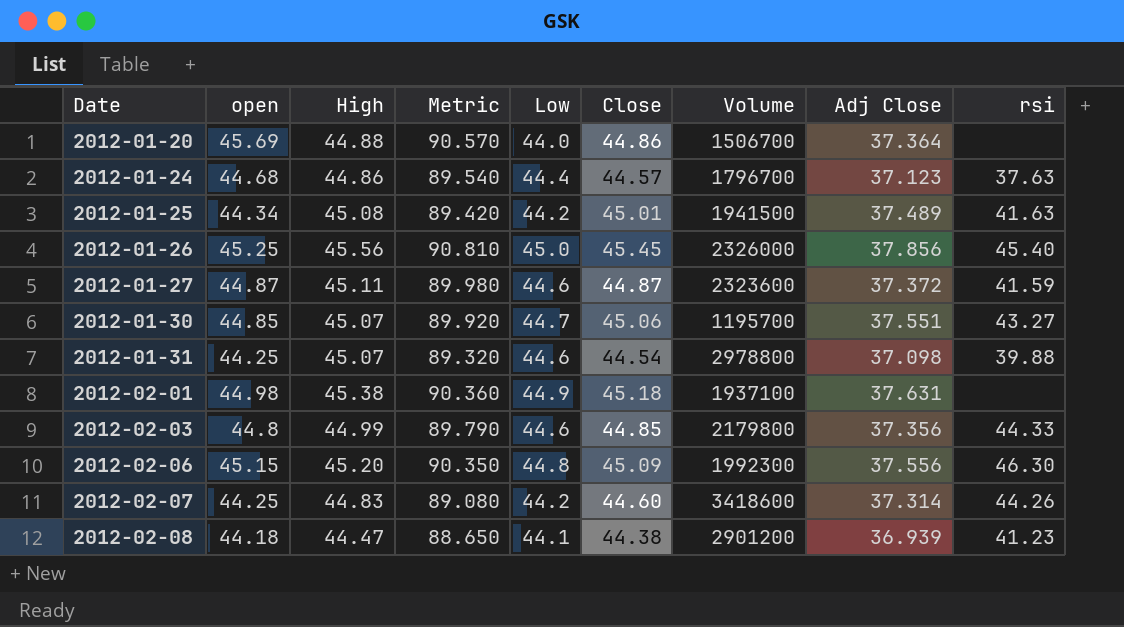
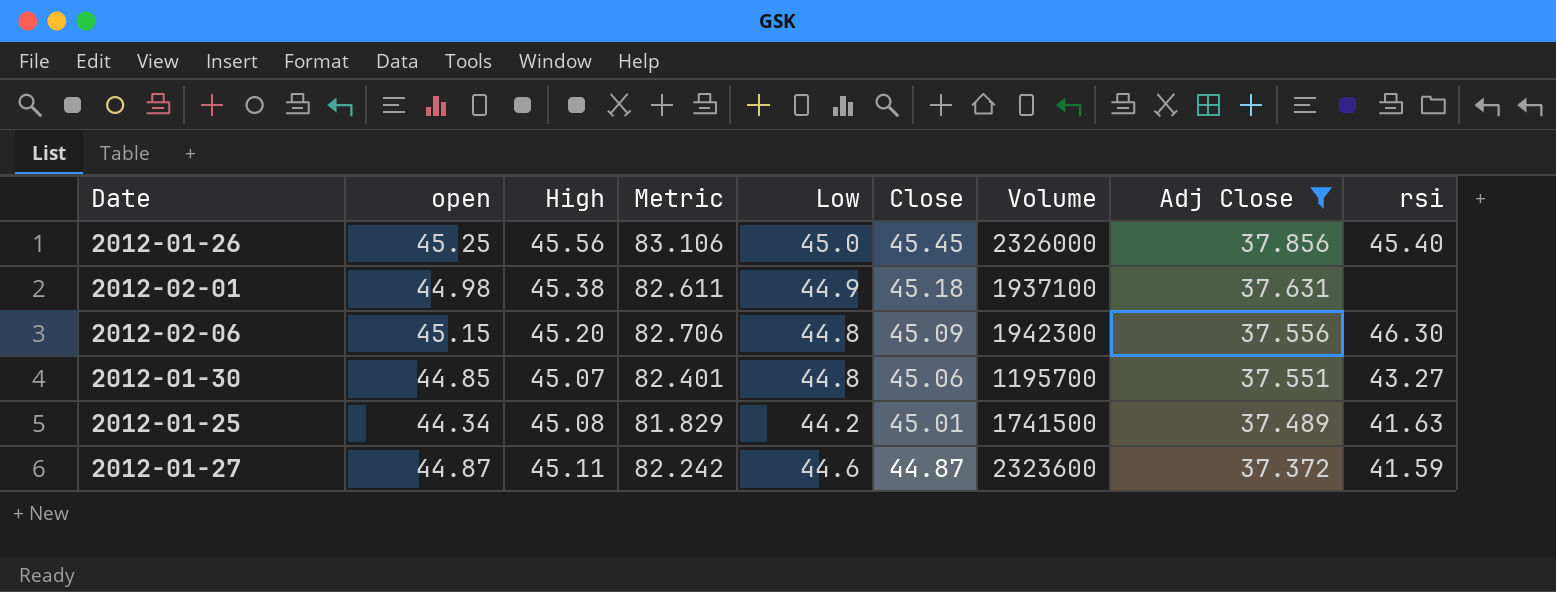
filter: none -> Adj Close >= 37.372
row order: Date ascending -> Close descending
column Metric | formula: [open] + [High] -> [open] + [Adj Close]
2012-02-06 | Volume: 1992300 -> 1942300
2012-01-30 | Low: 44.7 -> 44.8
2012-01-25 | Volume: 1941500 -> 1741500

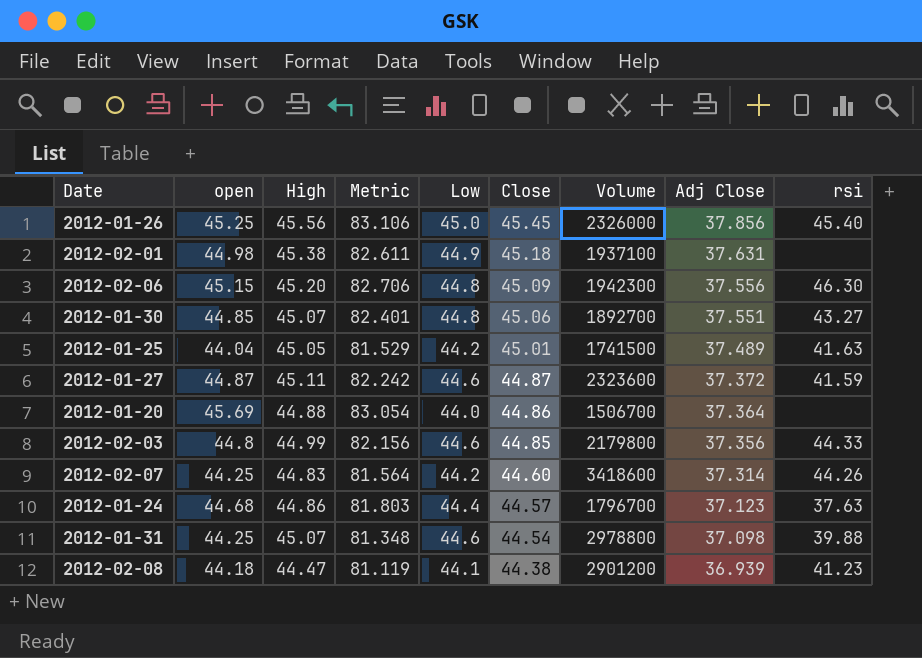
filter: Adj Close >= 37.372 -> none
2012-01-30 | Volume: 1195700 -> 1892700
2012-01-25 | open: 44.34 -> 44.04
2012-01-25 | High: 45.08 -> 45.05
2012-01-25 | Metric: 81.829 -> 81.529

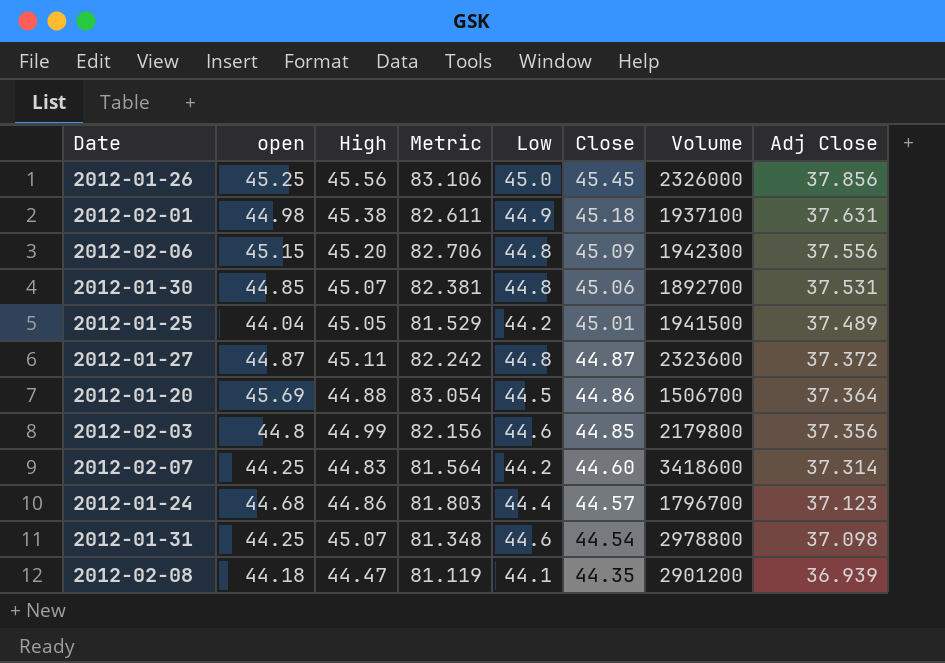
column rsi | position: 9 -> none
2012-01-30 | Metric: 82.401 -> 82.381
2012-01-30 | Adj Close: 37.551 -> 37.531
2012-01-25 | Volume: 1741500 -> 1941500
2012-01-27 | Low: 44.6 -> 44.8
2012-01-20 | Low: 44.0 -> 44.5
2012-02-08 | Close: 44.38 -> 44.35

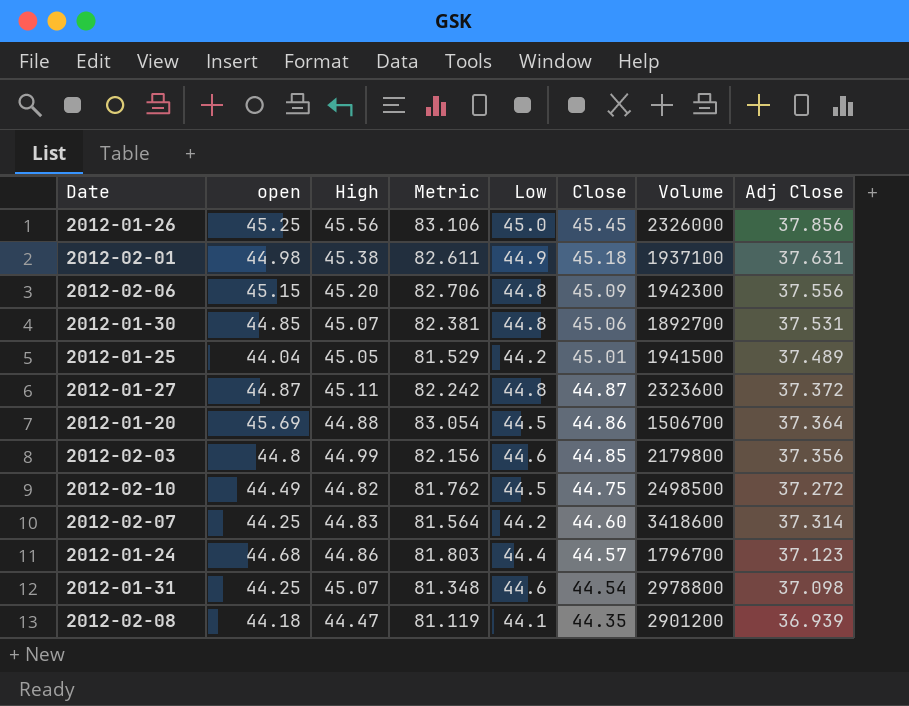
row 2012-02-10: none -> 44.49 | 44.82 | 81.762 | 44.5 | 44.75 | 2498500 | 37.272

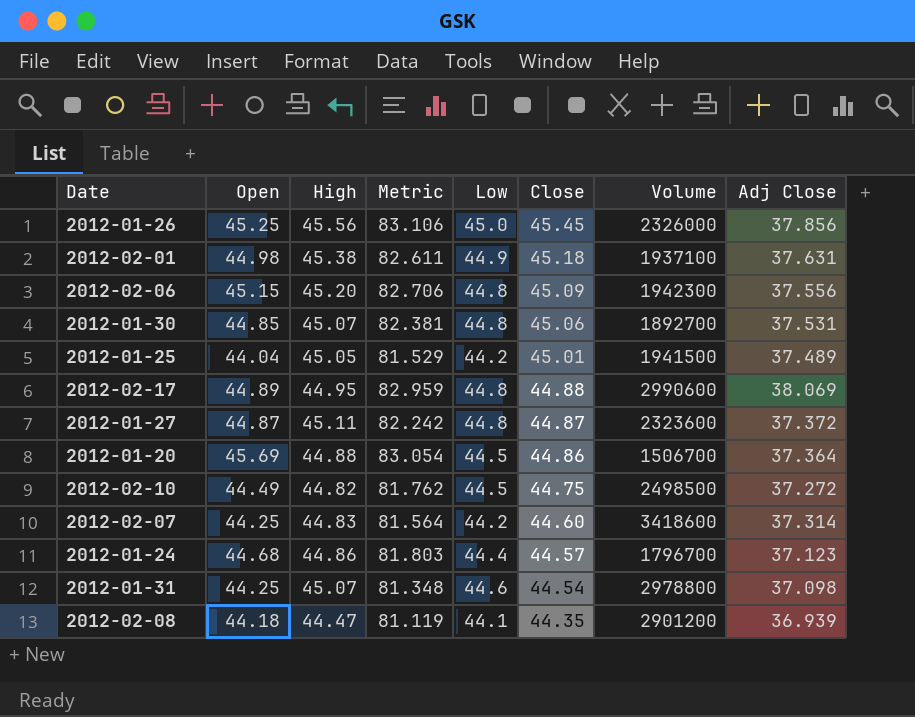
column name: open -> Open
row 2012-02-03: 44.8 | 44.99 | 82.156 | 44.6 | 44.85 | 2179800 | 37.356 -> none
row 2012-02-17: none -> 44.89 | 44.95 | 82.959 | 44.8 | 44.88 | 2990600 | 38.069

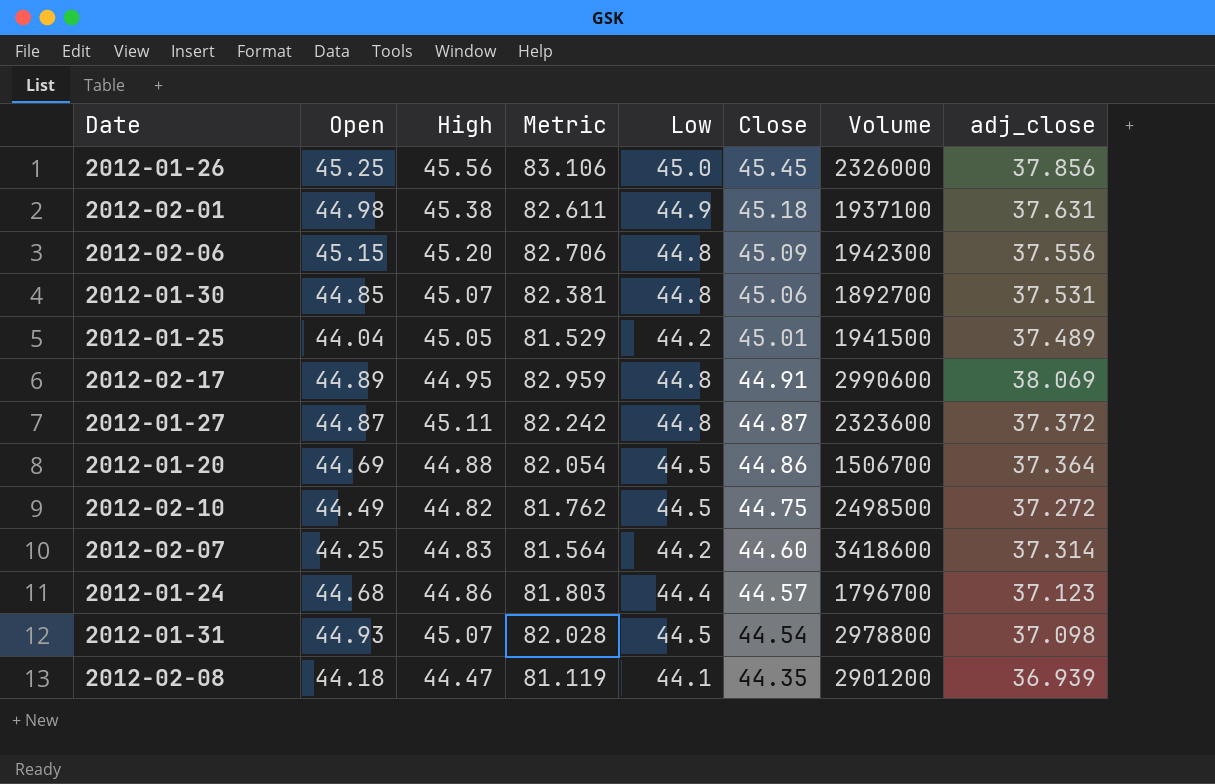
column name: Adj Close -> adj_close
2012-02-17 | Close: 44.88 -> 44.91
2012-01-20 | Open: 45.69 -> 44.69
2012-01-20 | Metric: 83.054 -> 82.054
2012-01-31 | Open: 44.25 -> 44.93
2012-01-31 | Metric: 81.348 -> 82.028
2012-01-31 | Low: 44.6 -> 44.5

